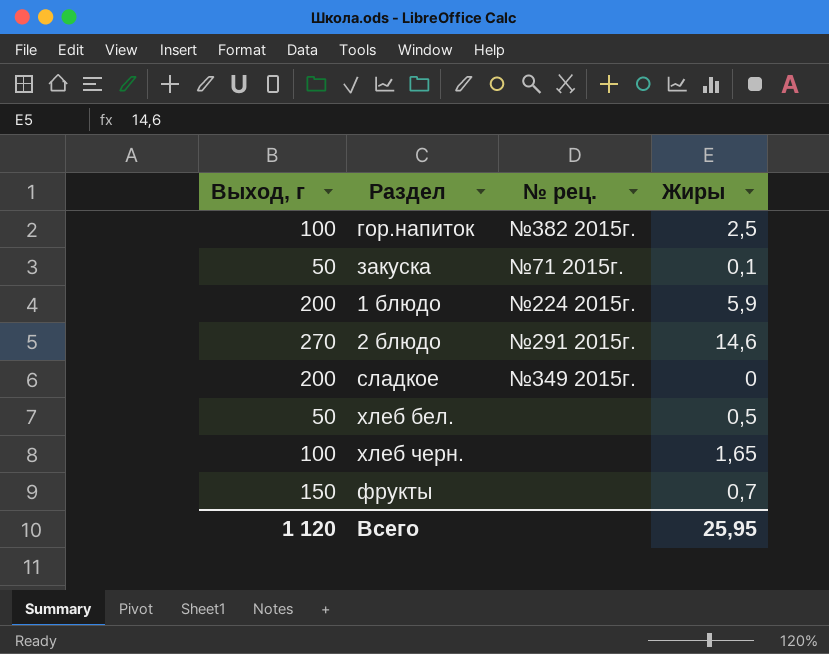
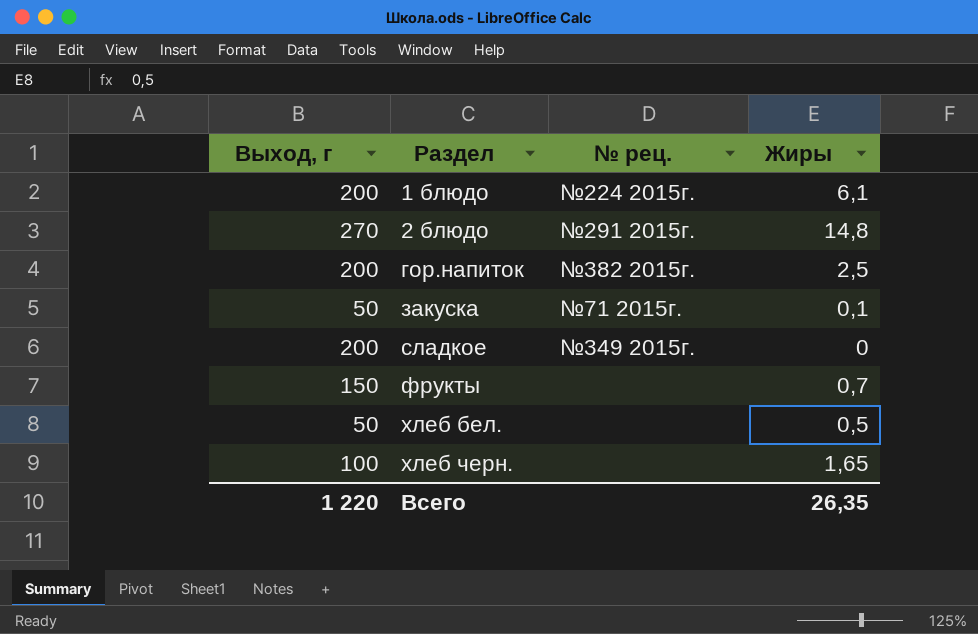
row order: none -> Раздел ascending
1 блюдо | Жиры: 5,9 -> 6,1
2 блюдо | Жиры: 14,6 -> 14,8
гор.напиток | Выход, г: 100 -> 200
Всего | Выход, г: 1 120 -> 1 220
Всего | Жиры: 25,95 -> 26,35

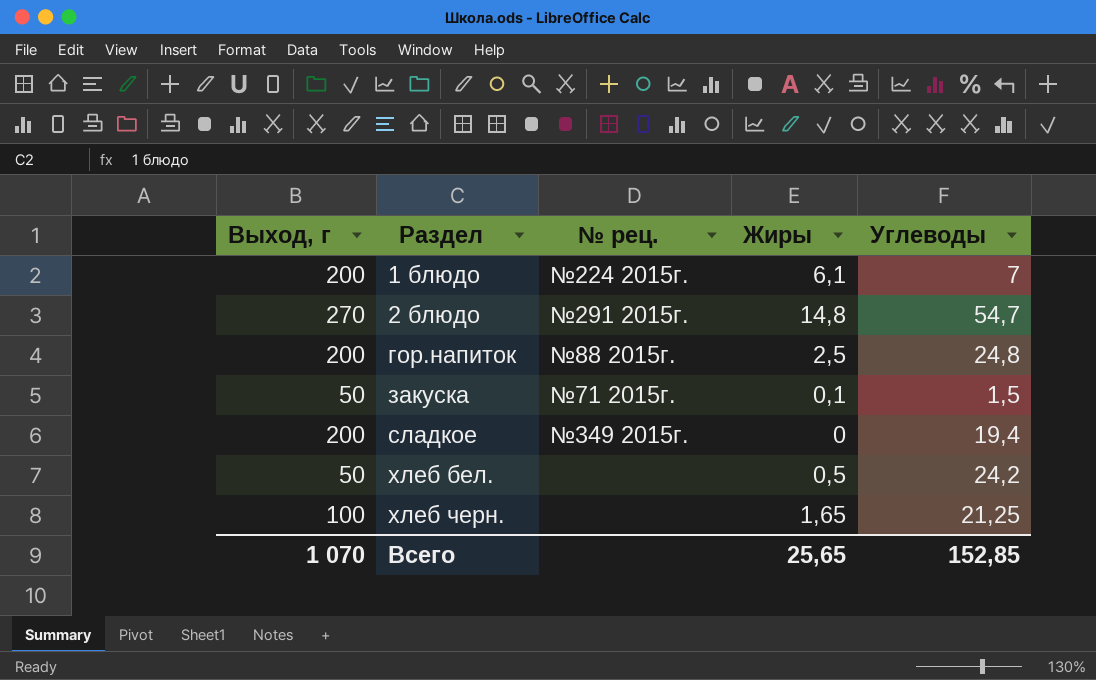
column Углеводы | position: none -> 5
row фрукты: 150 | none | 0,7 -> none
гор.напиток | № рец.: №382 2015г. -> №88 2015г.
Всего | Выход, г: 1 220 -> 1 070
Всего | Жиры: 26,35 -> 25,65

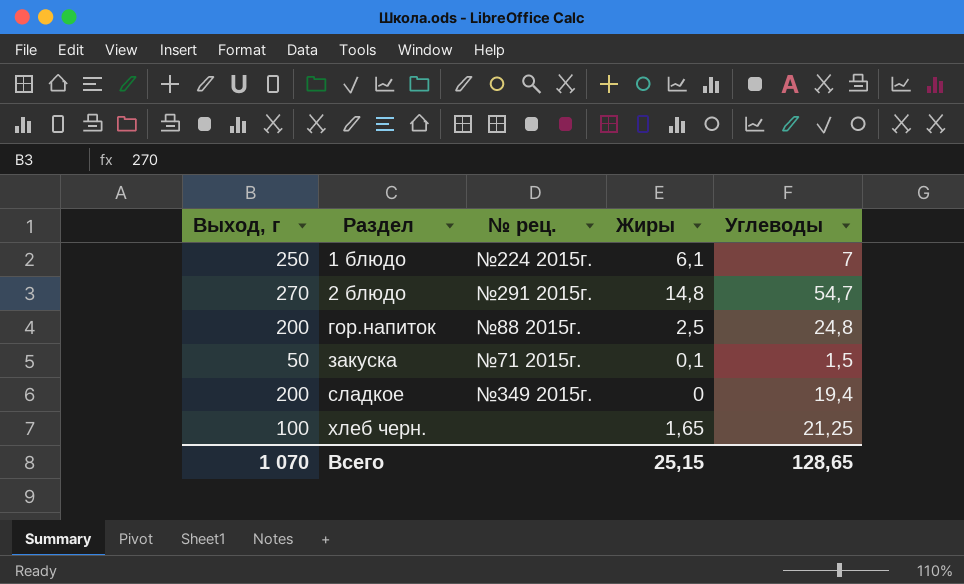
row хлеб бел.: 50 | none | 0,5 | 24,2 -> none
1 блюдо | Выход, г: 200 -> 250
Всего | Жиры: 25,65 -> 25,15
Всего | Углеводы: 152,85 -> 128,65

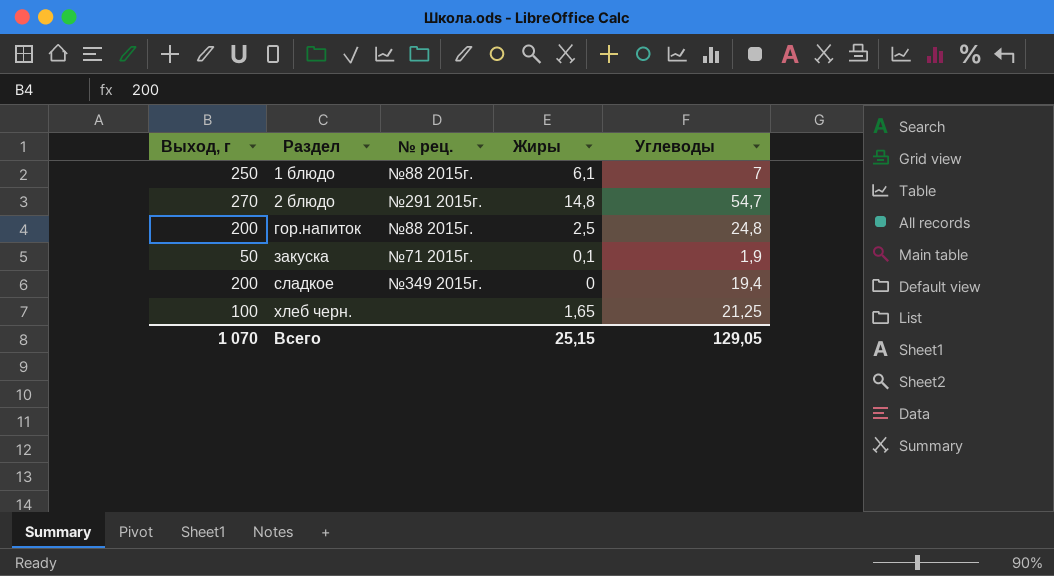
1 блюдо | № рец.: №224 2015г. -> №88 2015г.
закуска | Углеводы: 1,5 -> 1,9
Всего | Углеводы: 128,65 -> 129,05

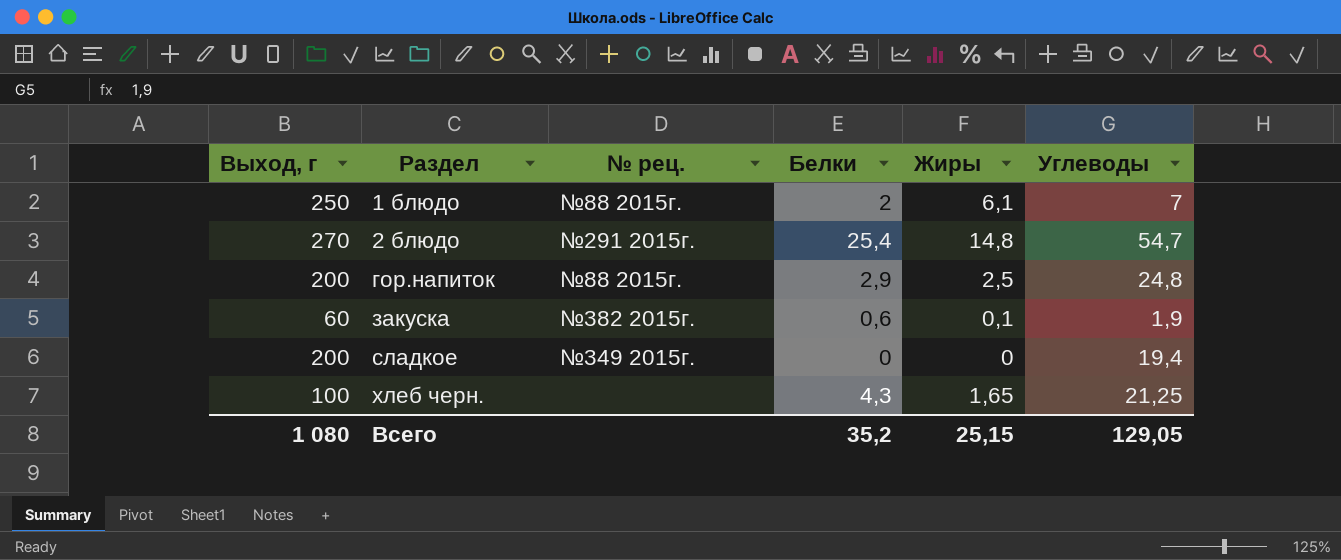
column Белки | position: none -> 4
закуска | Выход, г: 50 -> 60
закуска | № рец.: №71 2015г. -> №382 2015г.
Всего | Выход, г: 1 070 -> 1 080

